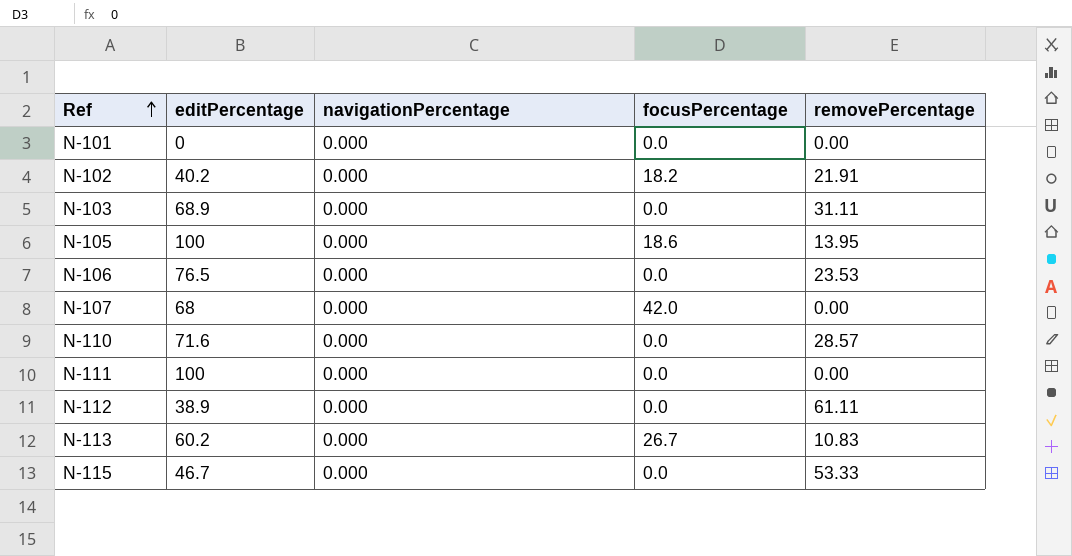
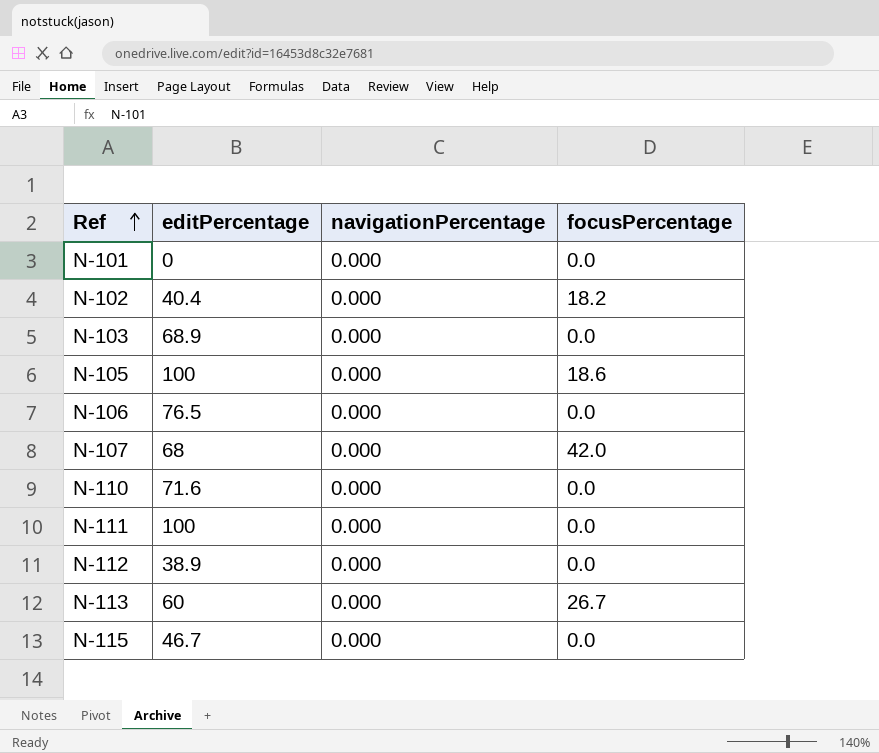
column removePercentage | position: 5 -> none
N-102 | editPercentage: 40.2 -> 40.4
N-113 | editPercentage: 60.2 -> 60

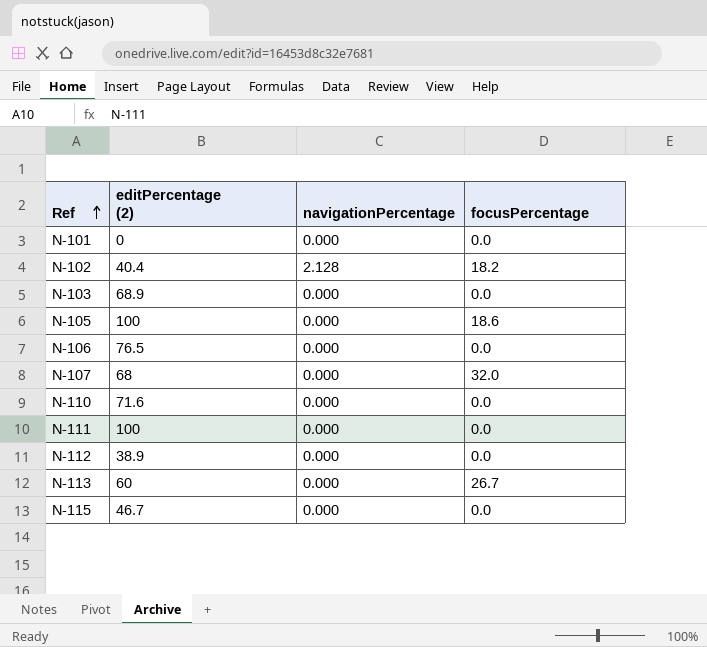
column name: editPercentage -> editPercentage (2)
N-102 | navigationPercentage: 0.000 -> 2.128
N-107 | focusPercentage: 42.0 -> 32.0

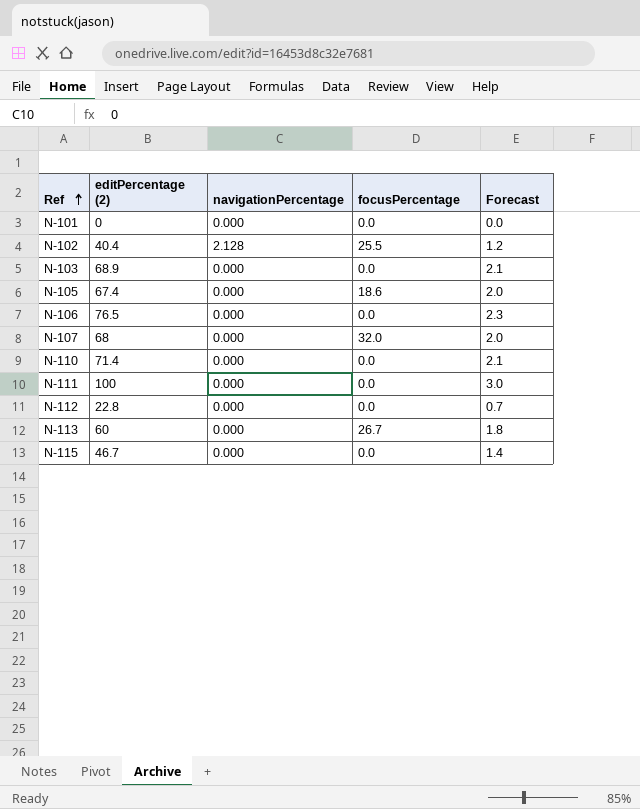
column Forecast | formula: none -> [editPercentage (2)] * 0.03
N-102 | focusPercentage: 18.2 -> 25.5
N-105 | editPercentage (2): 100 -> 67.4
N-110 | editPercentage (2): 71.6 -> 71.4
N-112 | editPercentage (2): 38.9 -> 22.8

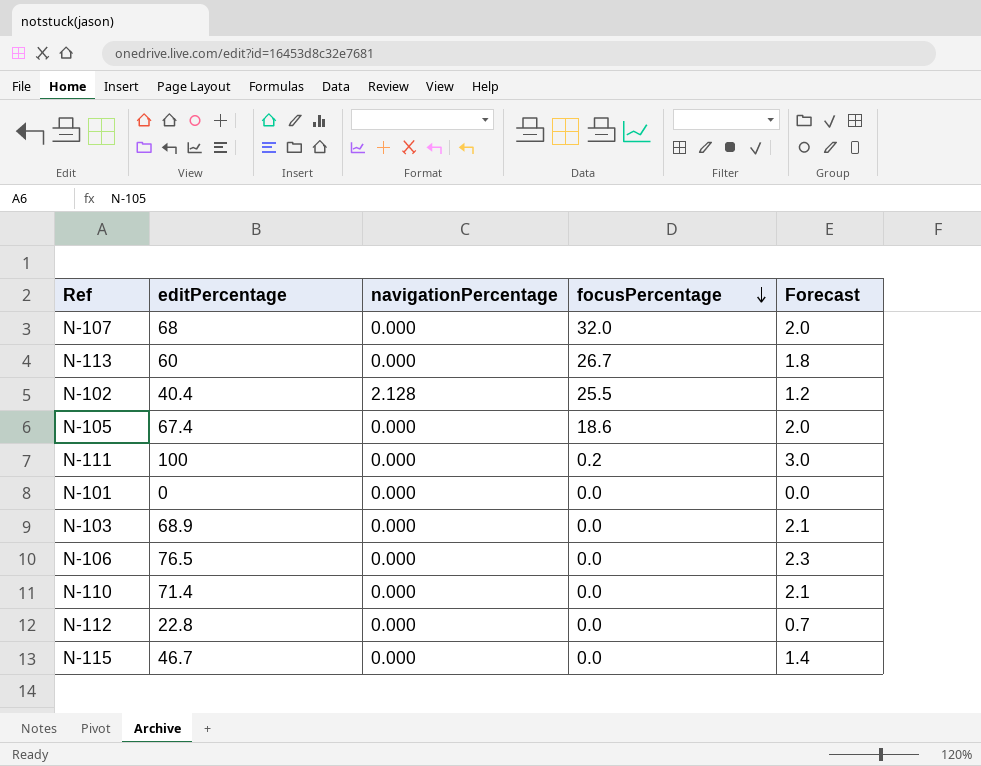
row order: Ref ascending -> focusPercentage descending
column name: editPercentage (2) -> editPercentage
N-111 | focusPercentage: 0.0 -> 0.2

